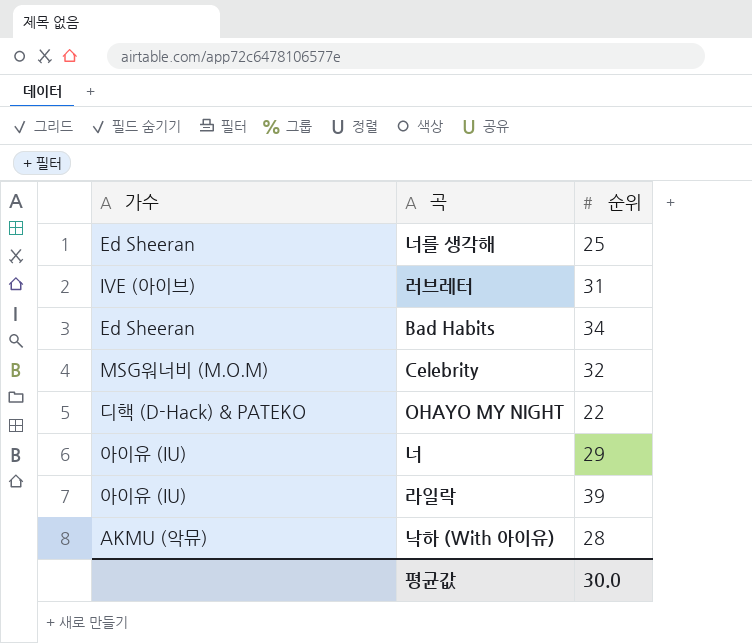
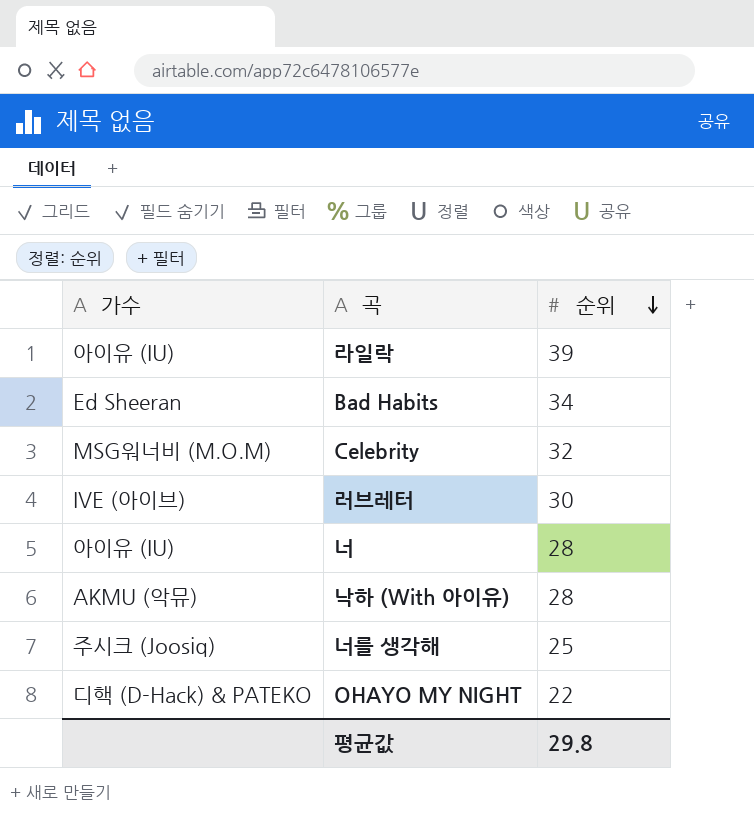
row order: none -> 순위 descending
러브레터 | 순위: 31 -> 30
너 | 순위: 29 -> 28
너를 생각해 | 가수: Ed Sheeran -> 주시크 (Joosiq)
평균값 | 순위: 30.0 -> 29.8

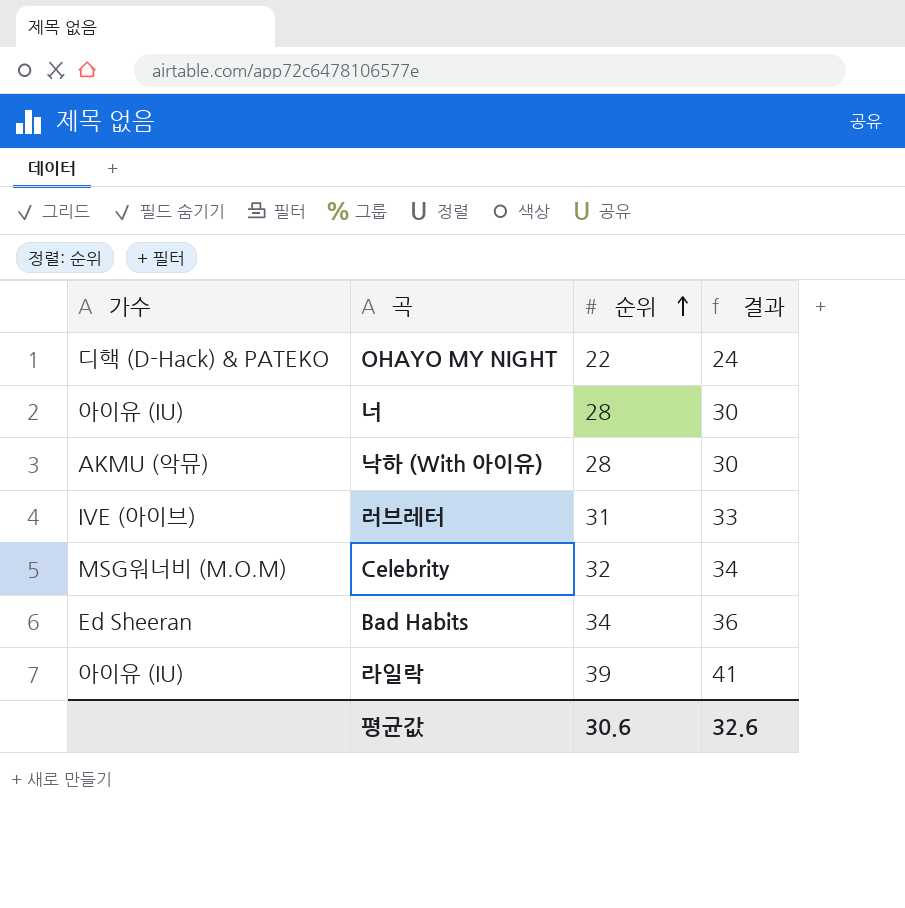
row order: 순위 descending -> 순위 ascending
column 결과 | formula: none -> [순위] + 2
row 너를 생각해: 주시크 (Joosiq) | 25 -> none
러브레터 | 순위: 30 -> 31
평균값 | 순위: 29.8 -> 30.6

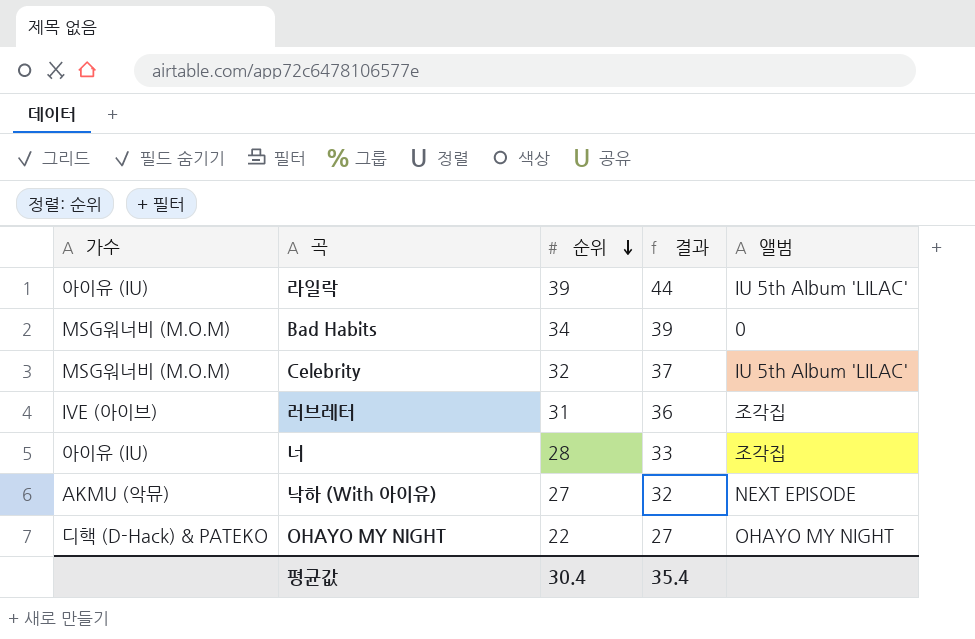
row order: 순위 ascending -> 순위 descending
column 결과 | formula: [순위] + 2 -> [순위] + 5
column 앨범 | position: none -> 5
Bad Habits | 가수: Ed Sheeran -> MSG워너비 (M.O.M)
낙하 (With 아이유) | 순위: 28 -> 27
평균값 | 순위: 30.6 -> 30.4
평균값 | 결과: 32.6 -> 35.4

